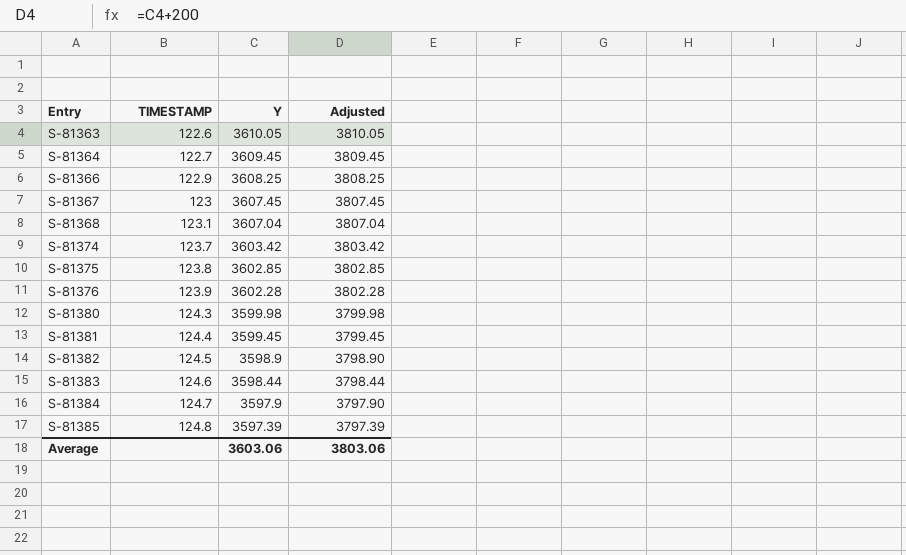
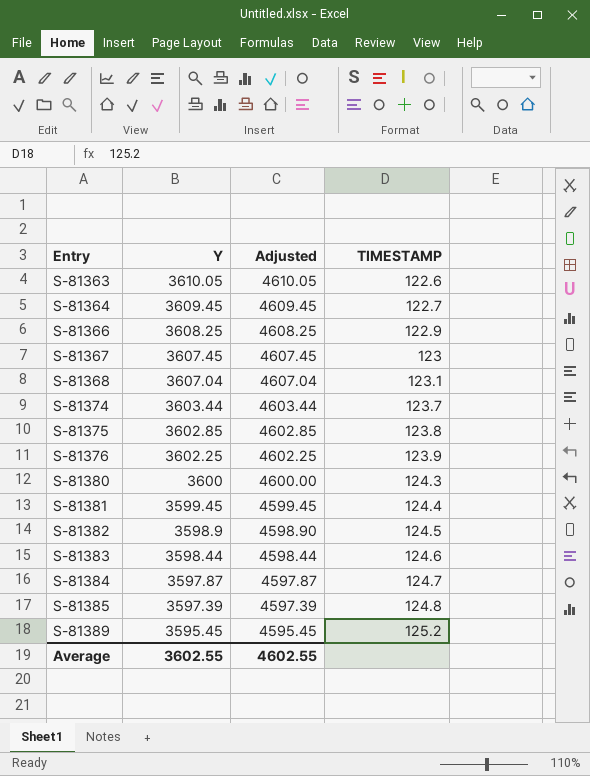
column Adjusted | formula: [Y] + 200 -> [Y] + 1000
column TIMESTAMP | position: 2 -> 4
S-81374 | Y: 3603.42 -> 3603.44
S-81376 | Y: 3602.28 -> 3602.25
S-81380 | Y: 3599.98 -> 3600
S-81384 | Y: 3597.9 -> 3597.87
row S-81389: none -> 3595.45 | 4595.45 | 125.2
Average | Y: 3603.06 -> 3602.55
Average | Adjusted: 3803.06 -> 4602.55

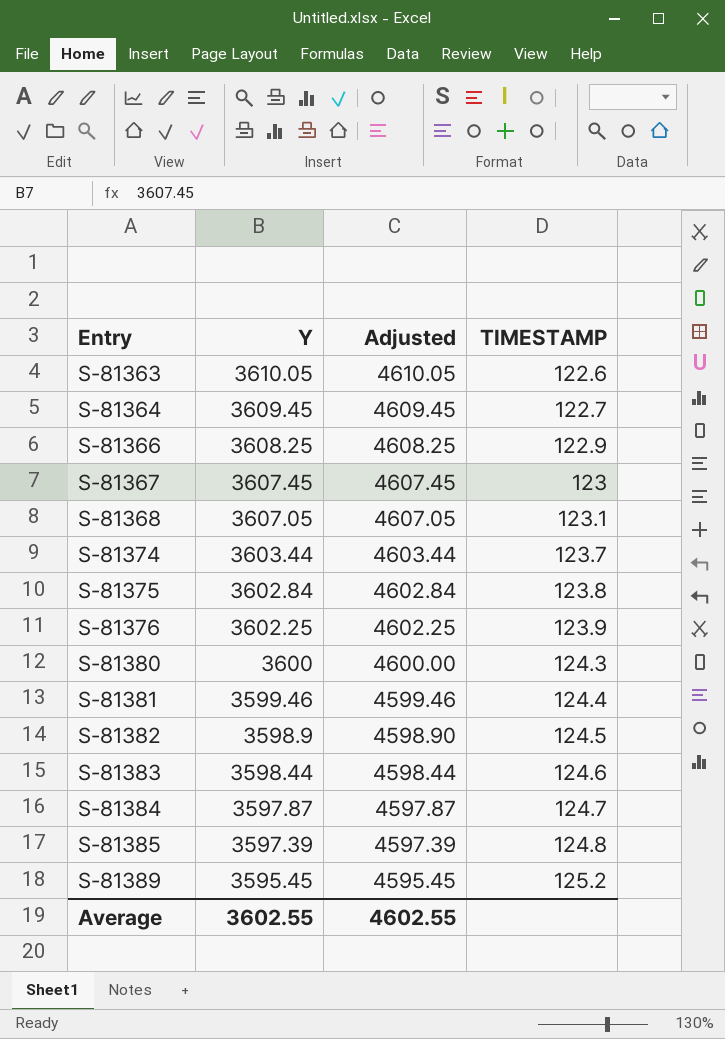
S-81368 | Y: 3607.04 -> 3607.05
S-81368 | Adjusted: 4607.04 -> 4607.05
S-81375 | Y: 3602.85 -> 3602.84
S-81375 | Adjusted: 4602.85 -> 4602.84
S-81381 | Y: 3599.45 -> 3599.46
S-81381 | Adjusted: 4599.45 -> 4599.46

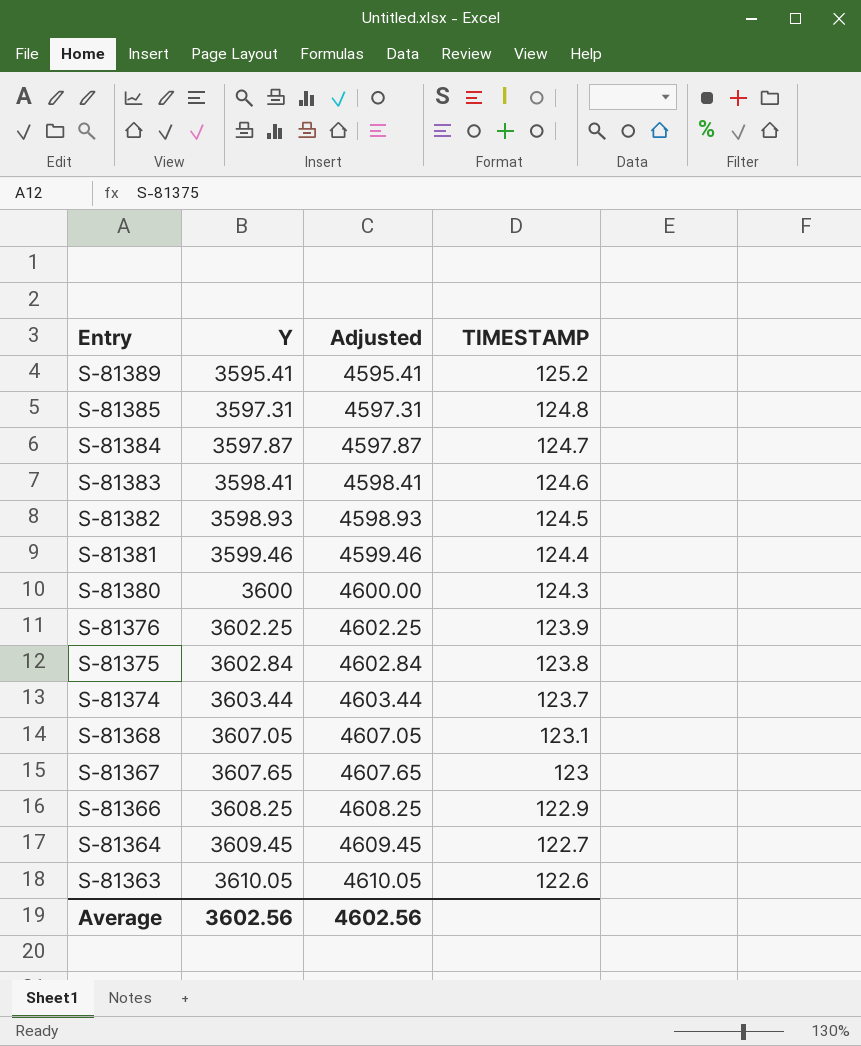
row order: Entry ascending -> Entry descending
S-81389 | Y: 3595.45 -> 3595.41
S-81389 | Adjusted: 4595.45 -> 4595.41
S-81385 | Y: 3597.39 -> 3597.31
S-81385 | Adjusted: 4597.39 -> 4597.31
S-81383 | Y: 3598.44 -> 3598.41
S-81383 | Adjusted: 4598.44 -> 4598.41
S-81382 | Y: 3598.9 -> 3598.93
S-81382 | Adjusted: 4598.90 -> 4598.93
S-81367 | Y: 3607.45 -> 3607.65
S-81367 | Adjusted: 4607.45 -> 4607.65
Average | Y: 3602.55 -> 3602.56
Average | Adjusted: 4602.55 -> 4602.56

